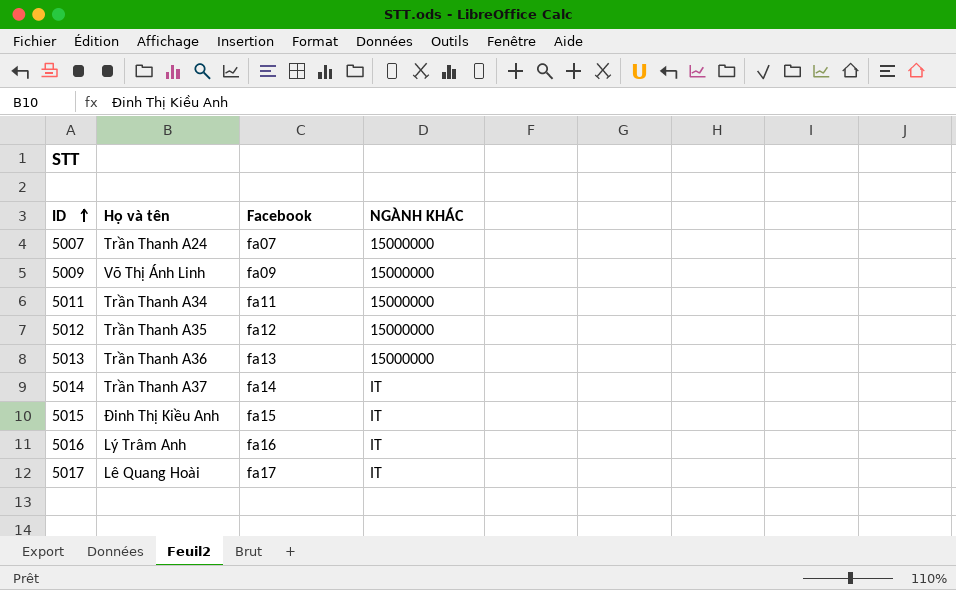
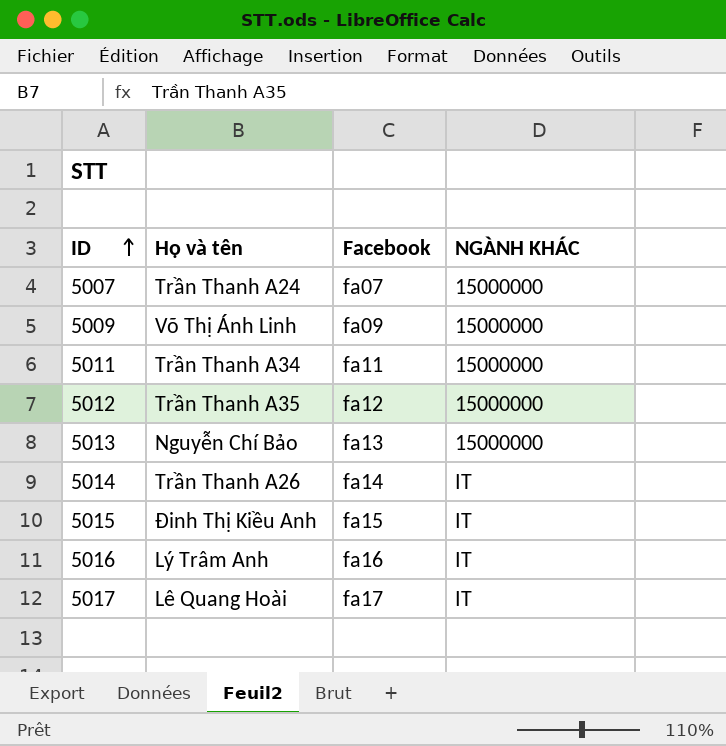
5013 | Họ và tên: Trần Thanh A36 -> Nguyễn Chí Bảo
5014 | Họ và tên: Trần Thanh A37 -> Trần Thanh A26

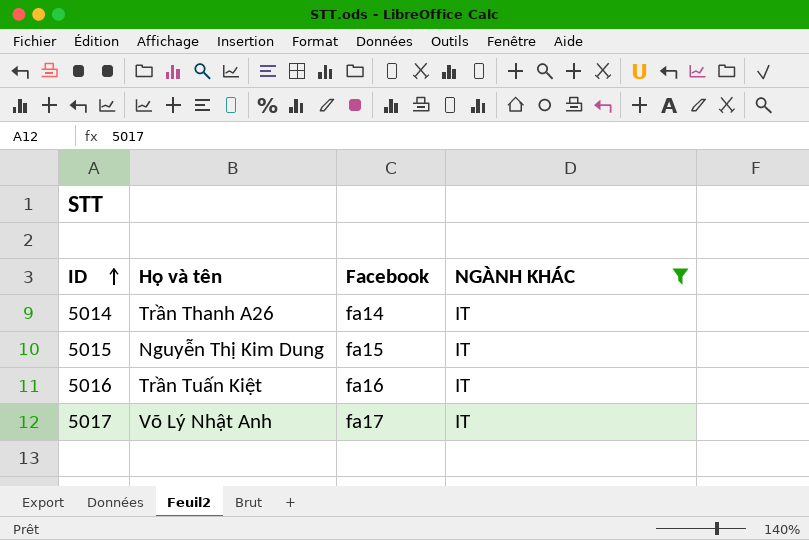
filter: none -> NGÀNH KHÁC = IT
5015 | Họ và tên: Đinh Thị Kiều Anh -> Nguyễn Thị Kim Dung
5016 | Họ và tên: Lý Trâm Anh -> Trần Tuấn Kiệt
5017 | Họ và tên: Lê Quang Hoài -> Võ Lý Nhật Anh

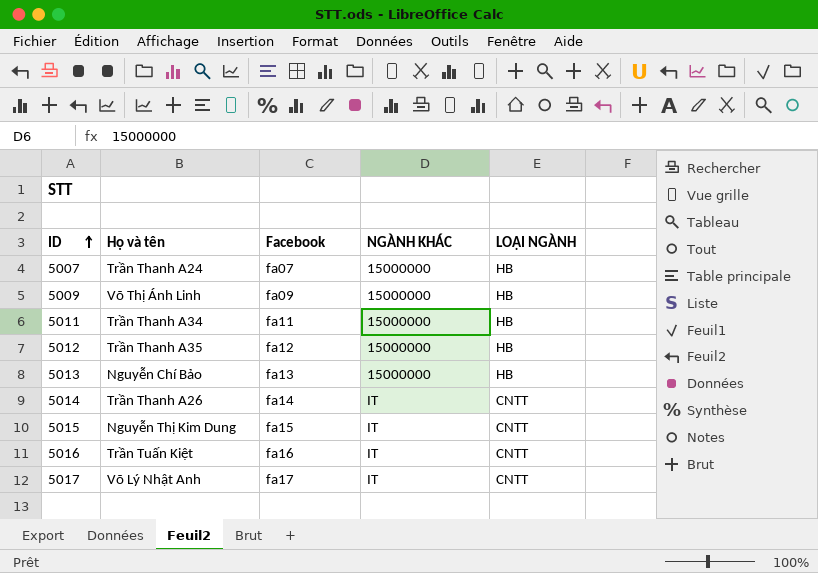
filter: NGÀNH KHÁC = IT -> none
column LOẠI NGÀNH | position: none -> 5

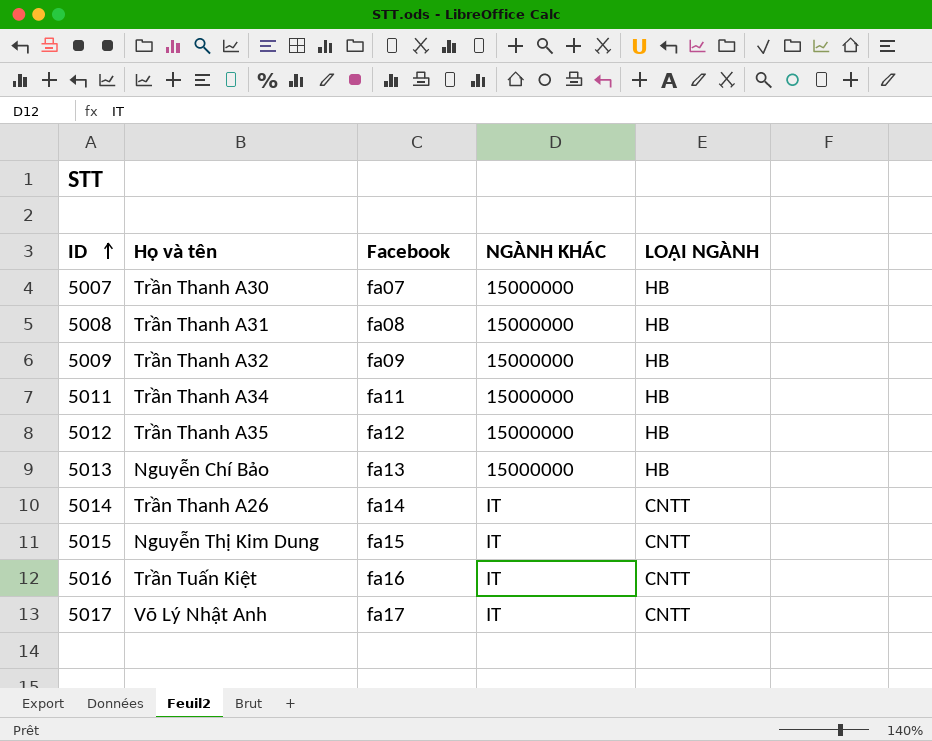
5007 | Họ và tên: Trần Thanh A24 -> Trần Thanh A30
row 5008: none -> Trần Thanh A31 | fa08 | 15000000 | HB
5009 | Họ và tên: Võ Thị Ánh Linh -> Trần Thanh A32

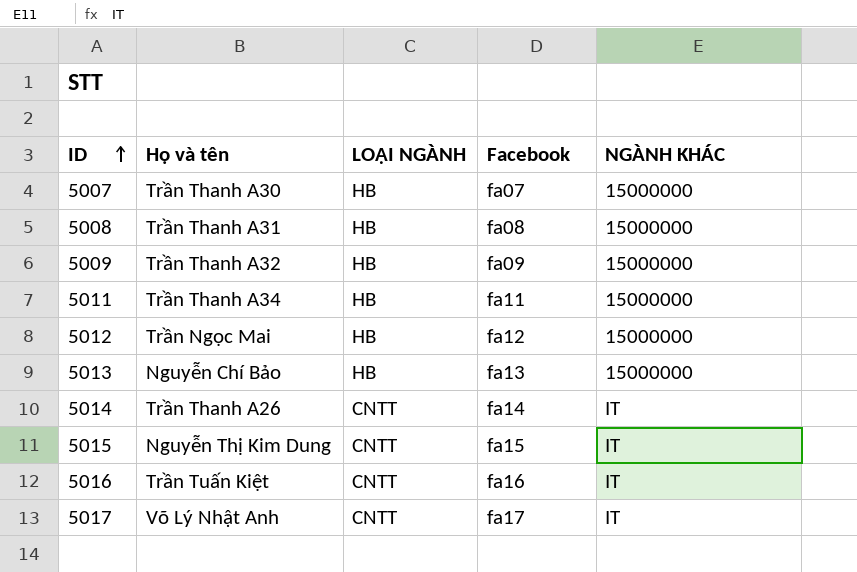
column LOẠI NGÀNH | position: 5 -> 3
5012 | Họ và tên: Trần Thanh A35 -> Trần Ngọc Mai

